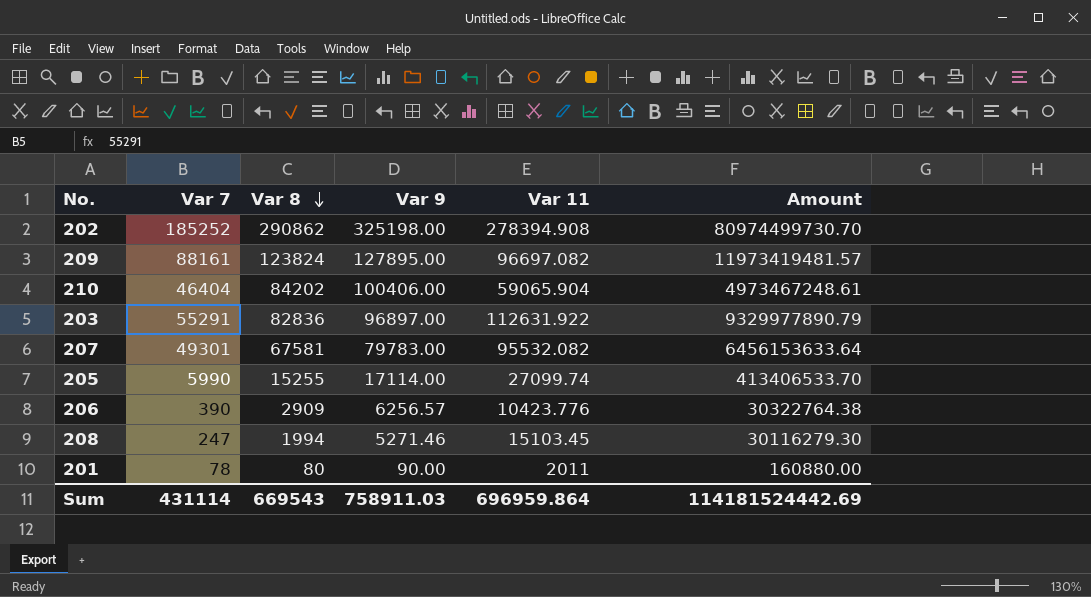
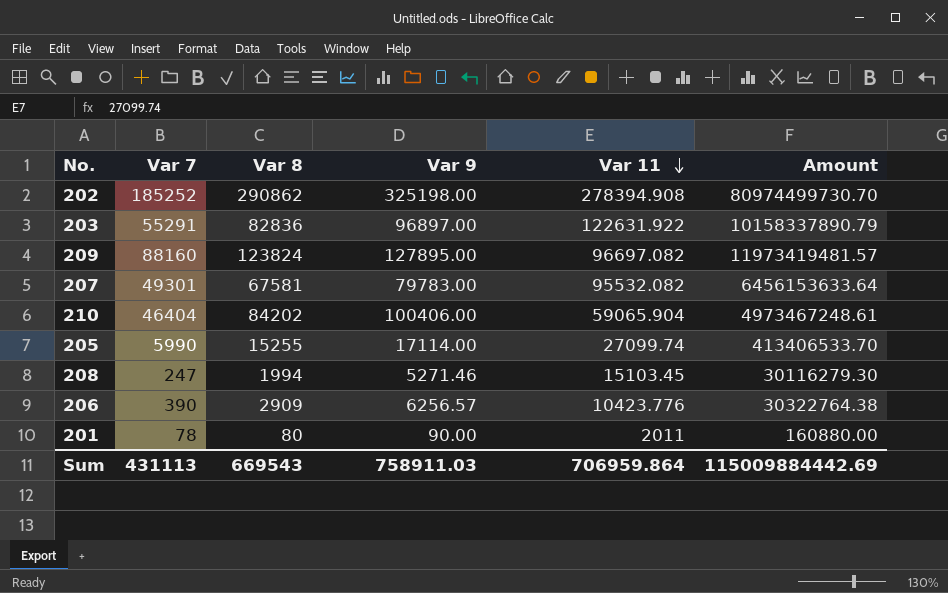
row order: Var 8 descending -> Var 11 descending
203 | Var 11: 112631.922 -> 122631.922
203 | Amount: 9329977890.79 -> 10158337890.79
209 | Var 7: 88161 -> 88160
Sum | Var 7: 431114 -> 431113
Sum | Var 11: 696959.864 -> 706959.864
Sum | Amount: 114181524442.69 -> 115009884442.69

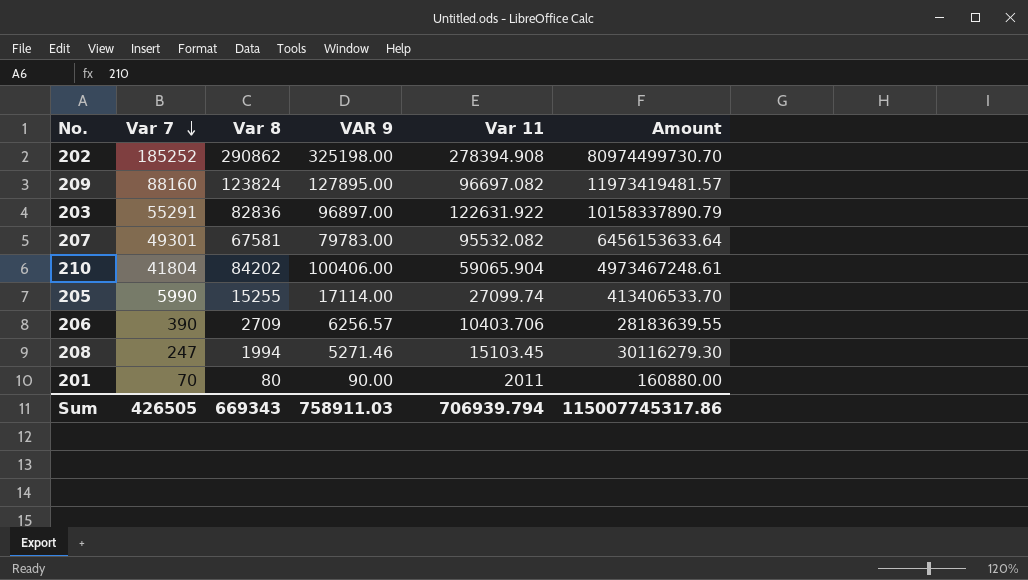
row order: Var 11 descending -> Var 7 descending
column name: Var 9 -> VAR 9
210 | Var 7: 46404 -> 41804
206 | Var 8: 2909 -> 2709
206 | Var 11: 10423.776 -> 10403.706
206 | Amount: 30322764.38 -> 28183639.55
201 | Var 7: 78 -> 70
Sum | Var 7: 431113 -> 426505
Sum | Var 8: 669543 -> 669343
Sum | Var 11: 706959.864 -> 706939.794
Sum | Amount: 115009884442.69 -> 115007745317.86

